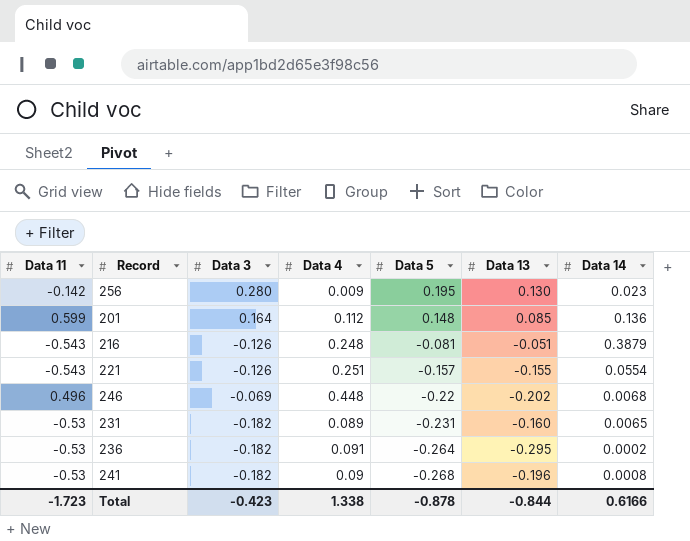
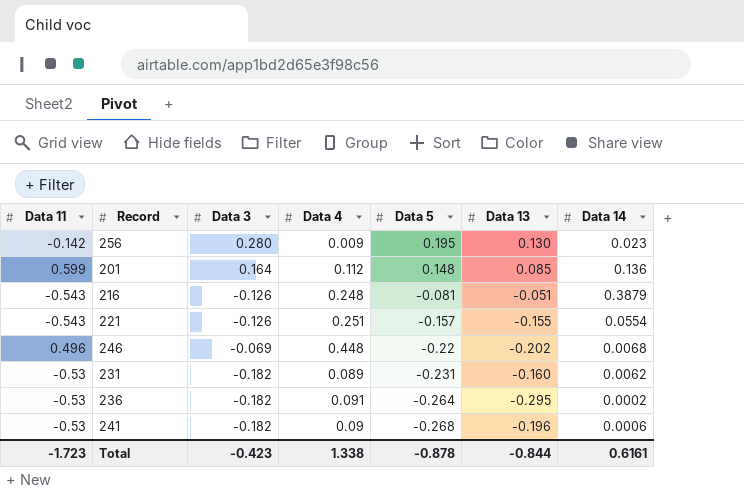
231 | Data 14: 0.0065 -> 0.0062
241 | Data 14: 0.0008 -> 0.0006
Total | Data 14: 0.6166 -> 0.6161

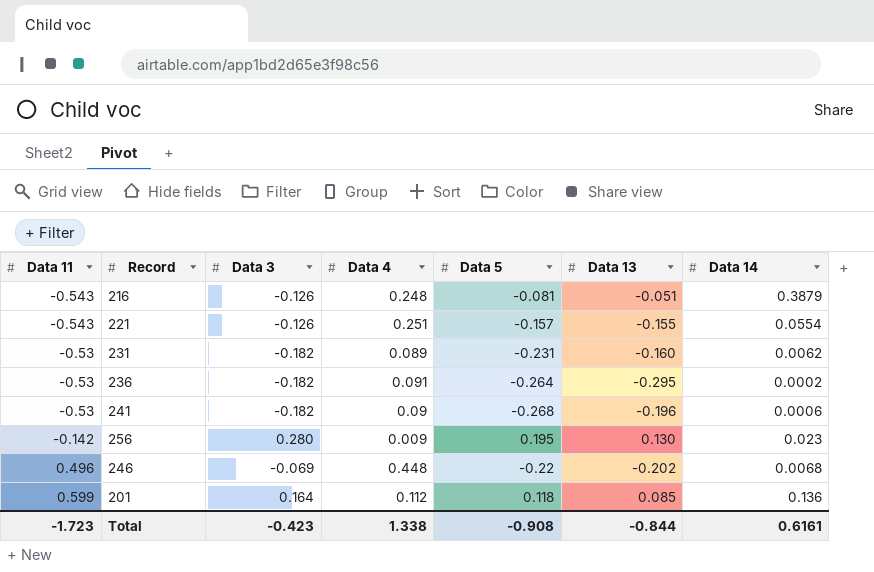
row order: Data 5 descending -> Data 11 ascending
201 | Data 5: 0.148 -> 0.118
Total | Data 5: -0.878 -> -0.908

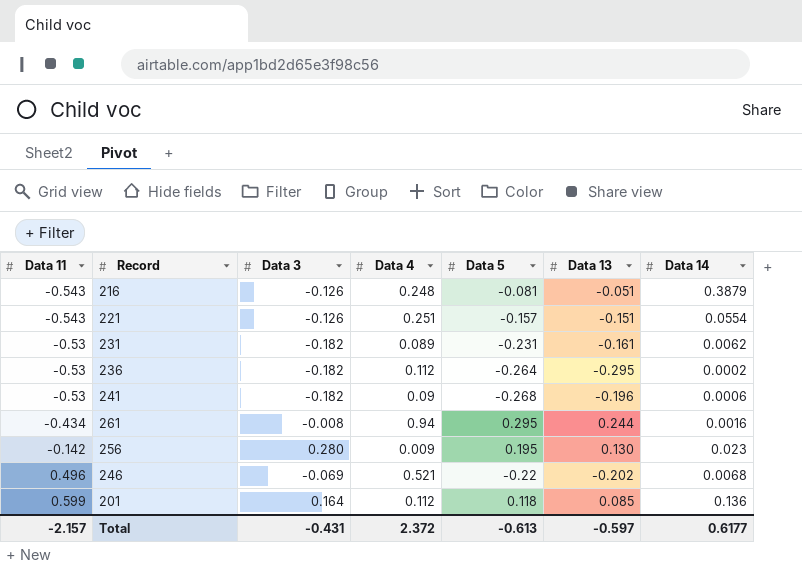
221 | Data 13: -0.155 -> -0.151
231 | Data 13: -0.160 -> -0.161
236 | Data 4: 0.091 -> 0.112
row 261: none -> -0.434 | -0.008 | 0.94 | 0.295 | 0.244 | 0.0016
246 | Data 4: 0.448 -> 0.521
Total | Data 11: -1.723 -> -2.157
Total | Data 3: -0.423 -> -0.431
Total | Data 4: 1.338 -> 2.372
Total | Data 5: -0.908 -> -0.613
Total | Data 13: -0.844 -> -0.597
Total | Data 14: 0.6161 -> 0.6177

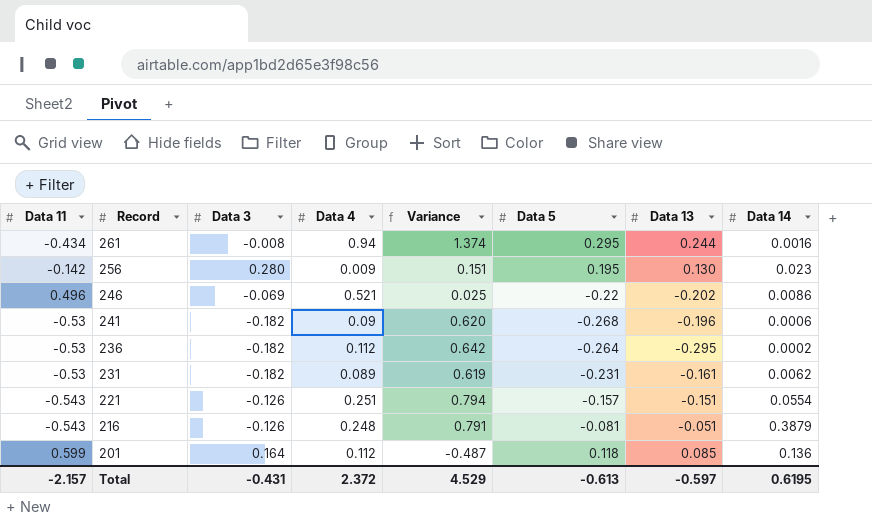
row order: Data 11 ascending -> Record descending
column Variance | formula: none -> [Data 4] - [Data 11]
246 | Data 14: 0.0068 -> 0.0086
Total | Data 14: 0.6177 -> 0.6195

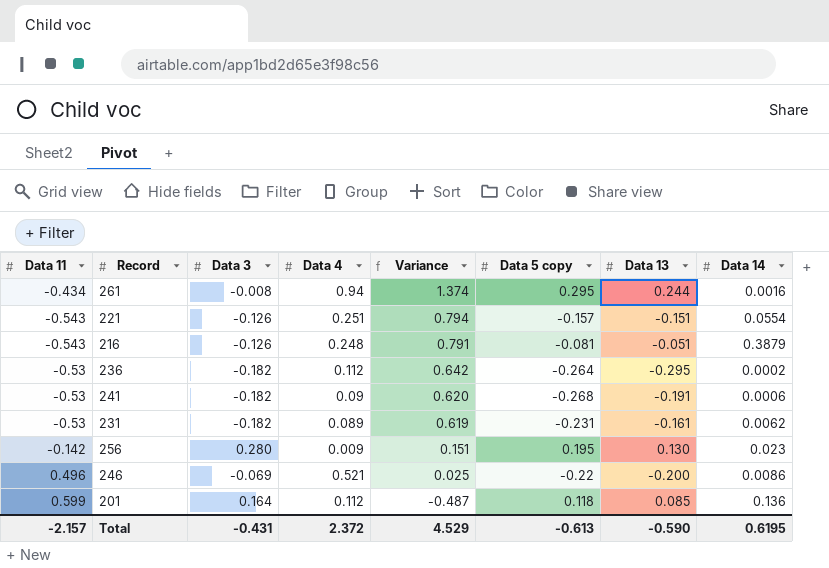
row order: Record descending -> Variance descending
column name: Data 5 -> Data 5 copy
241 | Data 13: -0.196 -> -0.191
246 | Data 13: -0.202 -> -0.200
Total | Data 13: -0.597 -> -0.590

